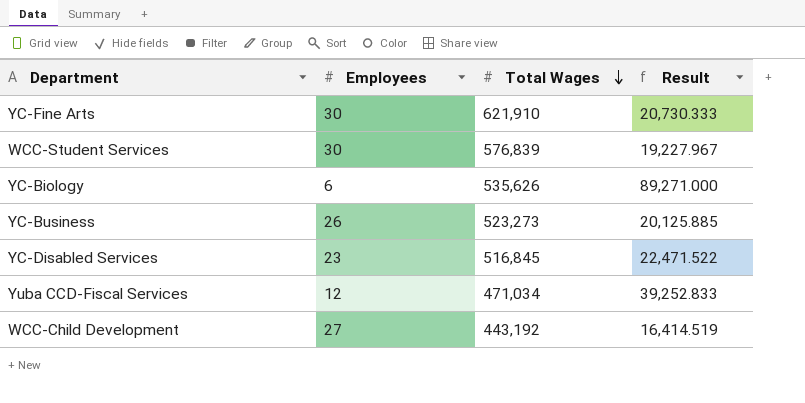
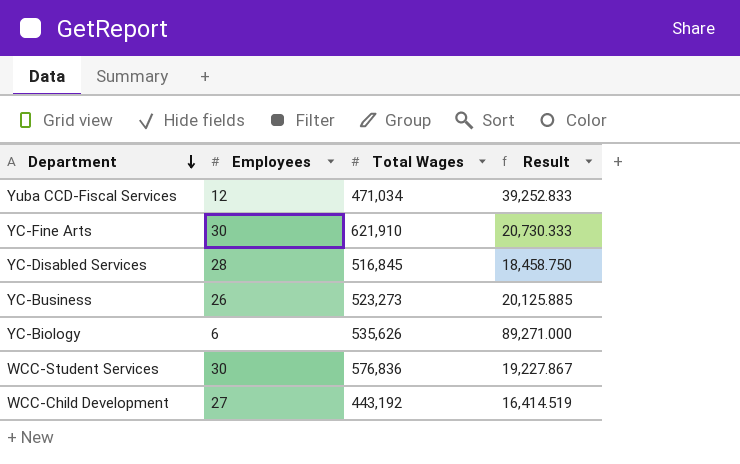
row order: Total Wages descending -> Department descending
YC-Disabled Services | Employees: 23 -> 28
YC-Disabled Services | Result: 22,471.522 -> 18,458.750
WCC-Student Services | Total Wages: 576,839 -> 576,836
WCC-Student Services | Result: 19,227.967 -> 19,227.867

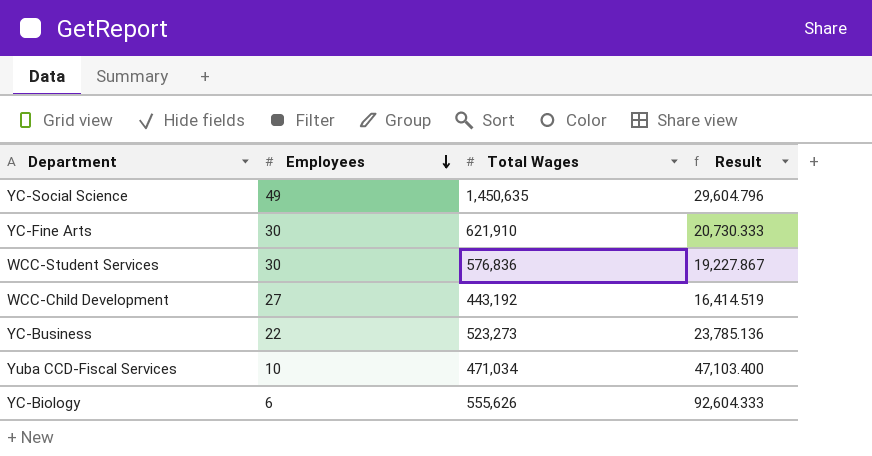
row order: Department descending -> Employees descending
row YC-Disabled Services: 28 | 516,845 | 18,458.750 -> none
row YC-Social Science: none -> 49 | 1,450,635 | 29,604.796
YC-Business | Employees: 26 -> 22
YC-Business | Result: 20,125.885 -> 23,785.136
Yuba CCD-Fiscal Services | Employees: 12 -> 10
Yuba CCD-Fiscal Services | Result: 39,252.833 -> 47,103.400
YC-Biology | Total Wages: 535,626 -> 555,626
YC-Biology | Result: 89,271.000 -> 92,604.333

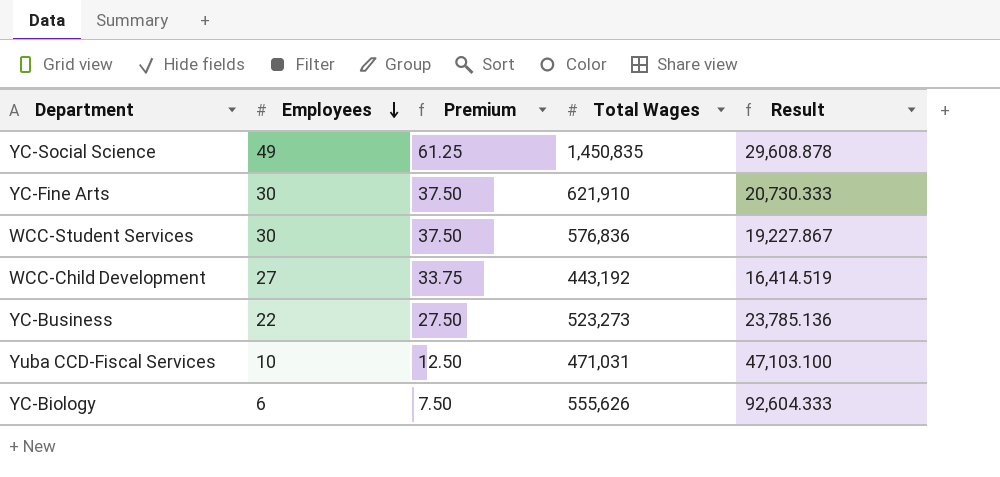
column Premium | formula: none -> [Employees] * 1.25
YC-Social Science | Total Wages: 1,450,635 -> 1,450,835
YC-Social Science | Result: 29,604.796 -> 29,608.878
Yuba CCD-Fiscal Services | Total Wages: 471,034 -> 471,031
Yuba CCD-Fiscal Services | Result: 47,103.400 -> 47,103.100

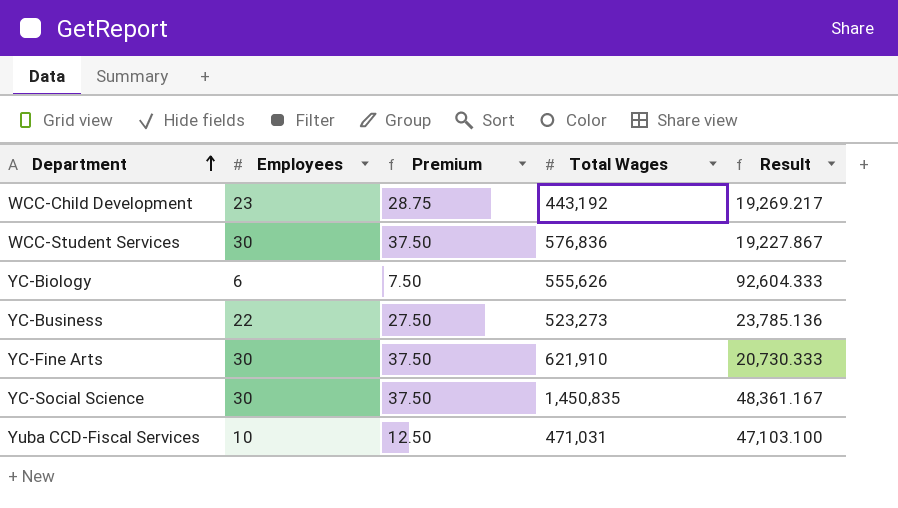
row order: Employees descending -> Department ascending
WCC-Child Development | Employees: 27 -> 23
WCC-Child Development | Premium: 33.75 -> 28.75
WCC-Child Development | Result: 16,414.519 -> 19,269.217
YC-Social Science | Employees: 49 -> 30
YC-Social Science | Premium: 61.25 -> 37.50
YC-Social Science | Result: 29,608.878 -> 48,361.167

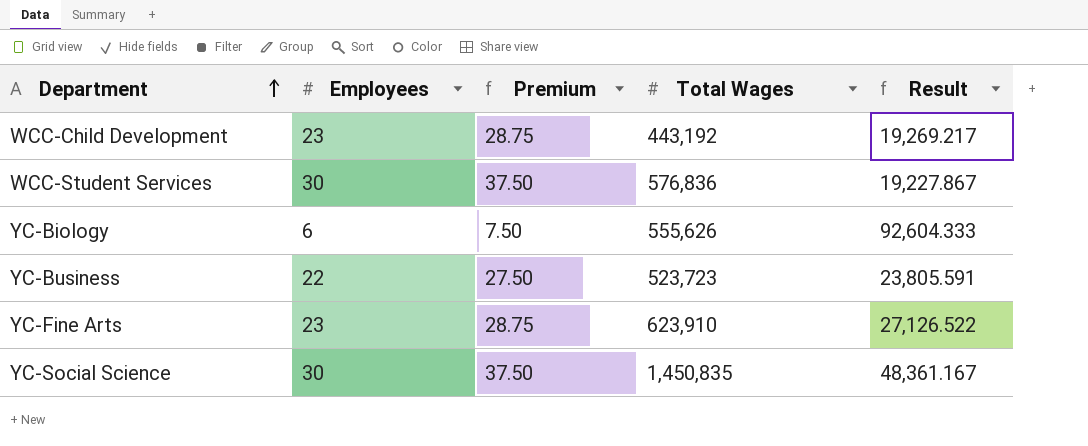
row Yuba CCD-Fiscal Services: 10 | 12.50 | 471,031 | 47,103.100 -> none
YC-Business | Total Wages: 523,273 -> 523,723
YC-Business | Result: 23,785.136 -> 23,805.591
YC-Fine Arts | Employees: 30 -> 23
YC-Fine Arts | Premium: 37.50 -> 28.75
YC-Fine Arts | Total Wages: 621,910 -> 623,910
YC-Fine Arts | Result: 20,730.333 -> 27,126.522

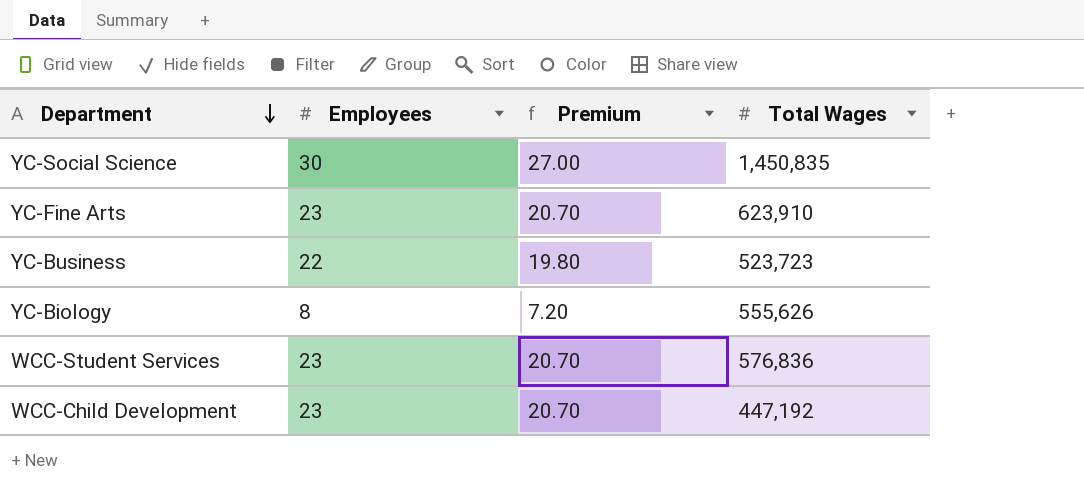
row order: Department ascending -> Department descending
column Result | formula: [Total Wages] / [Employees] -> none
column Premium | formula: [Employees] * 1.25 -> [Employees] * 0.9
YC-Biology | Employees: 6 -> 8
WCC-Student Services | Employees: 30 -> 23
WCC-Child Development | Total Wages: 443,192 -> 447,192

